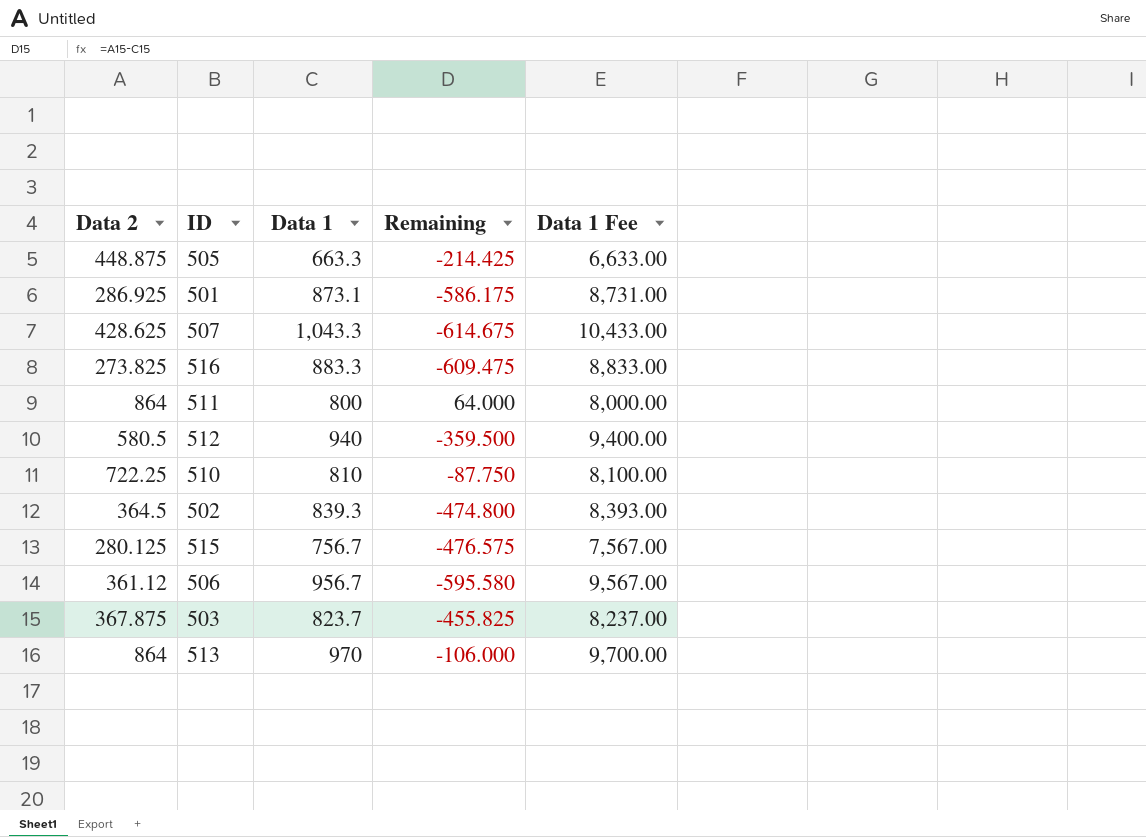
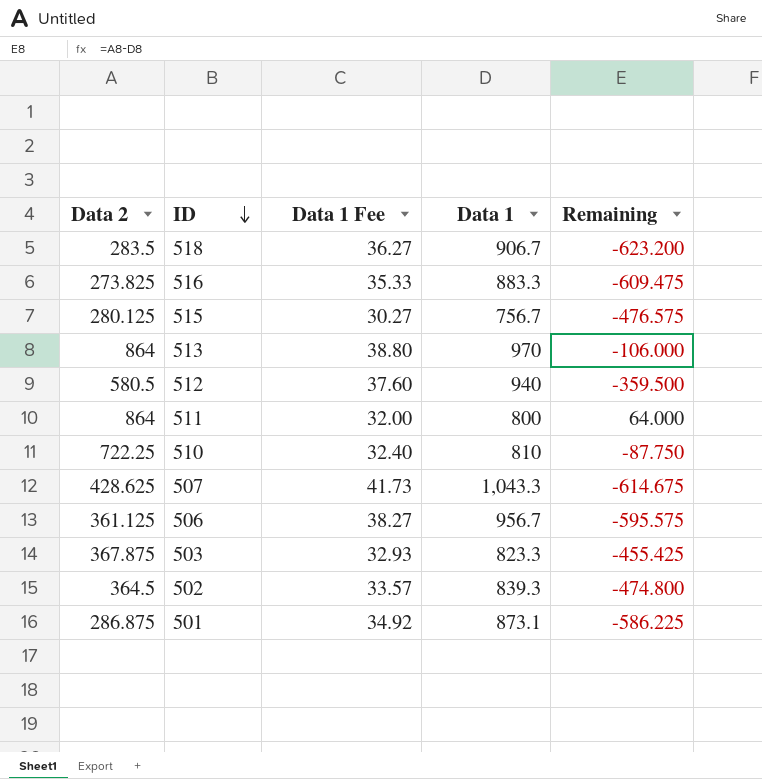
row order: none -> ID descending
column Data 1 Fee | formula: [Data 1] * 10 -> [Data 1] * 0.04
column Data 1 Fee | position: 5 -> 3
row 505: 448.875 | 663.3 | -214.425 | 6,633.00 -> none
row 518: none -> 283.5 | 36.27 | 906.7 | -623.200
506 | Data 2: 361.12 -> 361.125
506 | Remaining: -595.580 -> -595.575
503 | Data 1: 823.7 -> 823.3
503 | Remaining: -455.825 -> -455.425
501 | Data 2: 286.925 -> 286.875
501 | Remaining: -586.175 -> -586.225

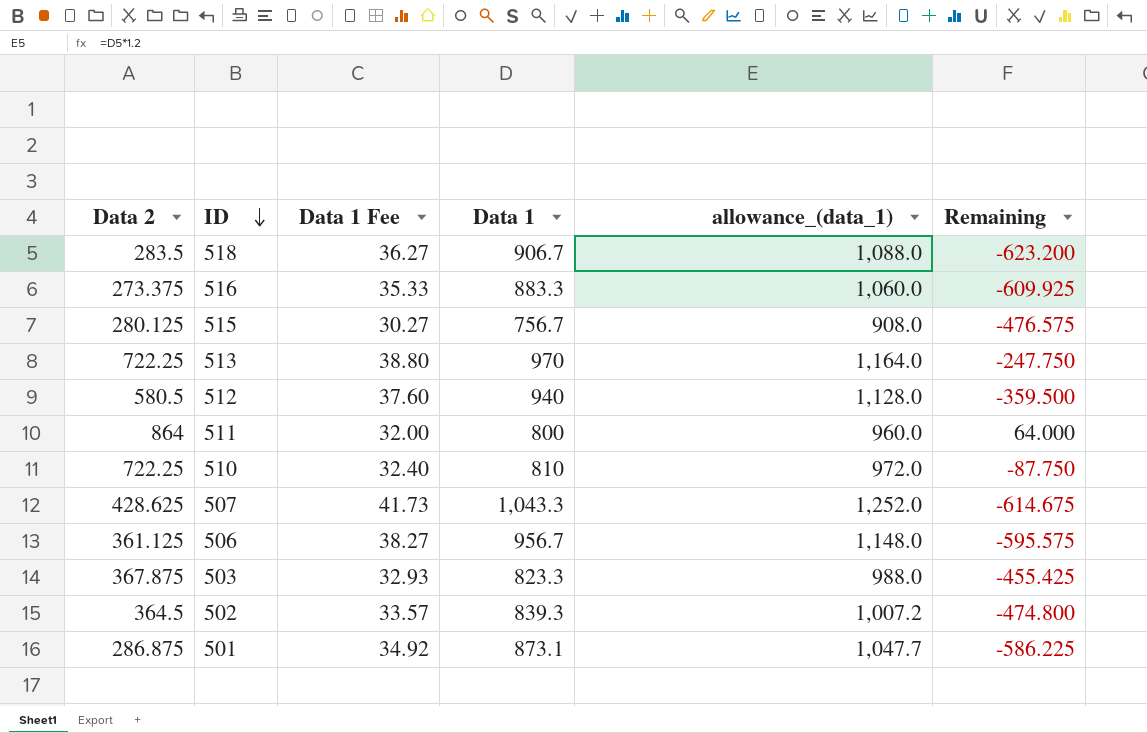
column allowance_(data_1) | formula: none -> [Data 1] * 1.2
516 | Data 2: 273.825 -> 273.375
516 | Remaining: -609.475 -> -609.925
513 | Data 2: 864 -> 722.25
513 | Remaining: -106.000 -> -247.750

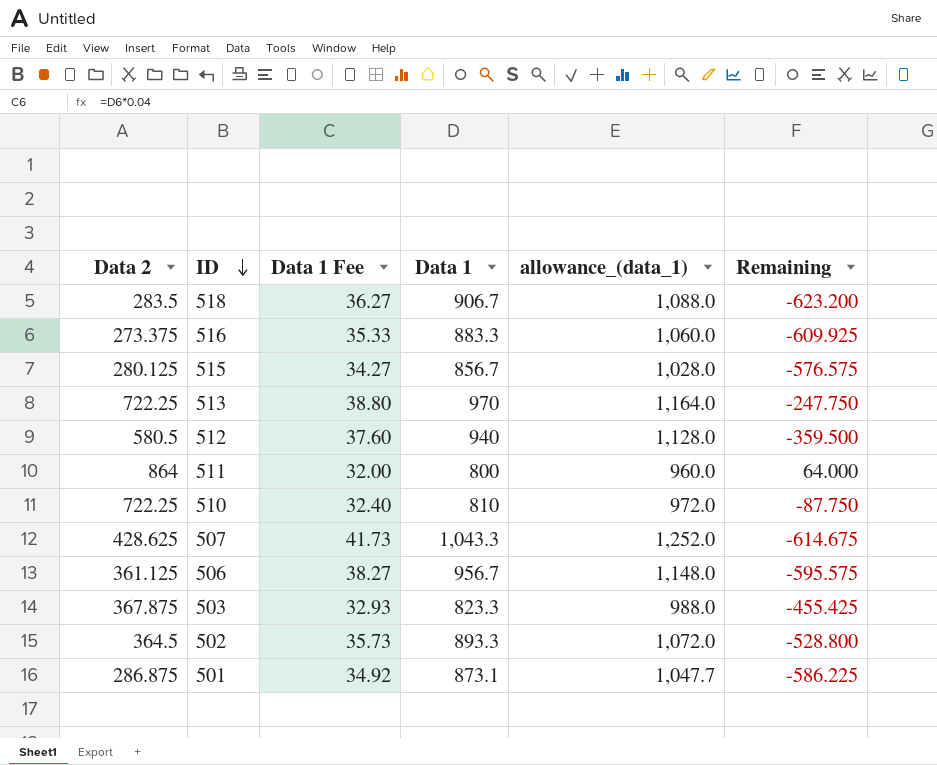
515 | Data 1 Fee: 30.27 -> 34.27
515 | Data 1: 756.7 -> 856.7
515 | allowance_(data_1): 908.0 -> 1,028.0
515 | Remaining: -476.575 -> -576.575
502 | Data 1 Fee: 33.57 -> 35.73
502 | Data 1: 839.3 -> 893.3
502 | allowance_(data_1): 1,007.2 -> 1,072.0
502 | Remaining: -474.800 -> -528.800

